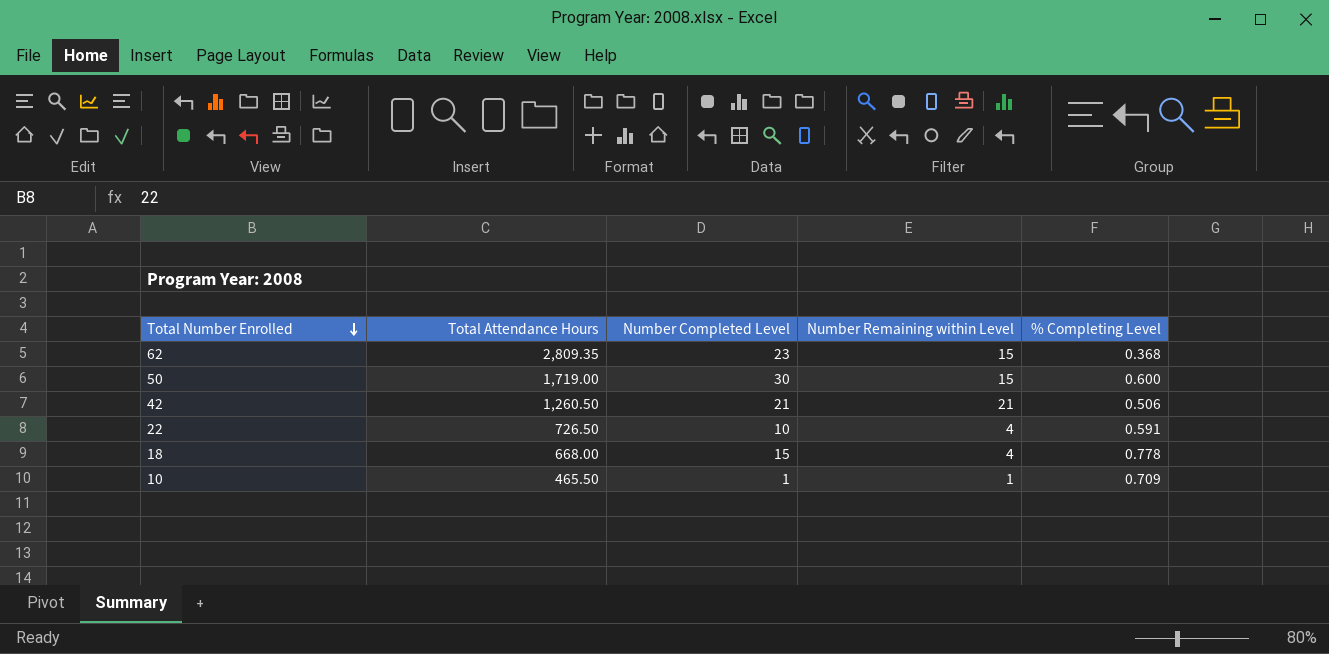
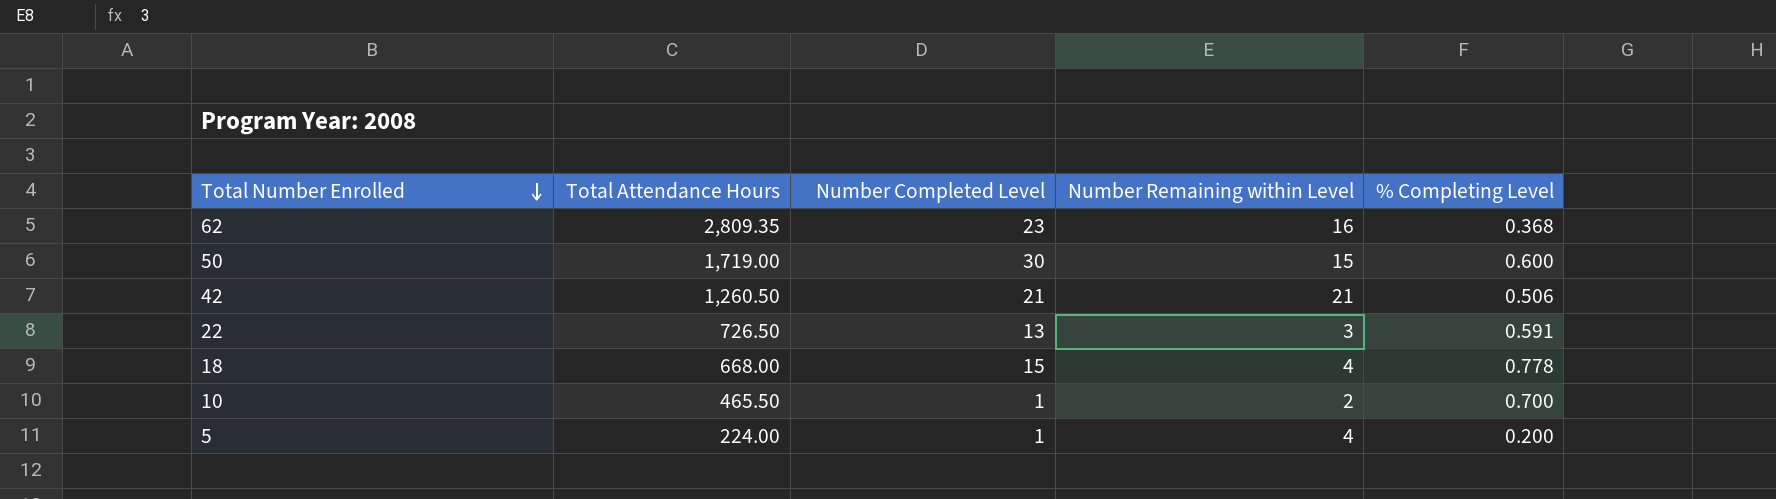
62 | Number Remaining within Level: 15 -> 16
22 | Number Completed Level: 10 -> 13
22 | Number Remaining within Level: 4 -> 3
10 | Number Remaining within Level: 1 -> 2
10 | % Completing Level: 0.709 -> 0.700
row 5: none -> 224.00 | 1 | 4 | 0.200

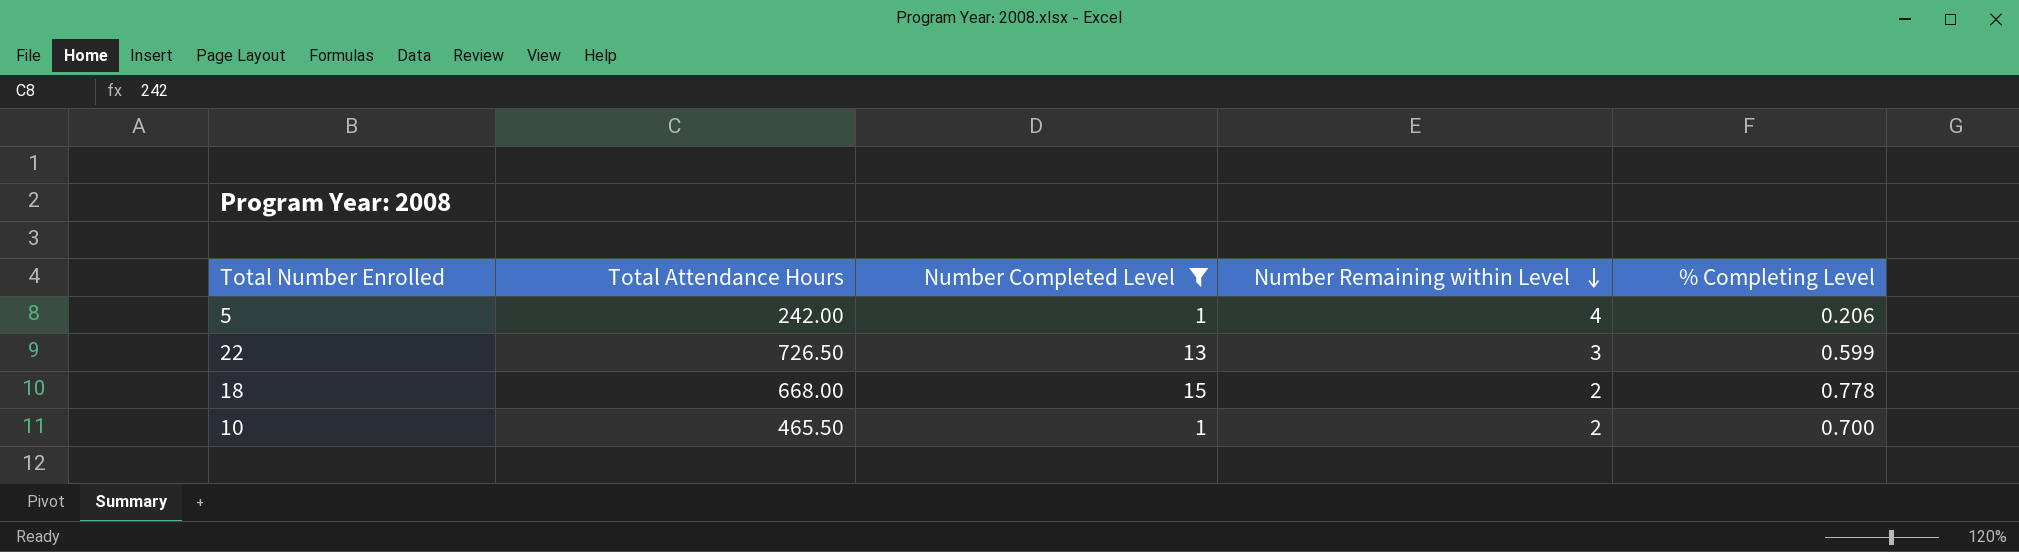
filter: none -> Number Completed Level <= 15
row order: Total Number Enrolled descending -> Number Remaining within Level descending
5 | Total Attendance Hours: 224.00 -> 242.00
5 | % Completing Level: 0.200 -> 0.206
22 | % Completing Level: 0.591 -> 0.599
18 | Number Remaining within Level: 4 -> 2

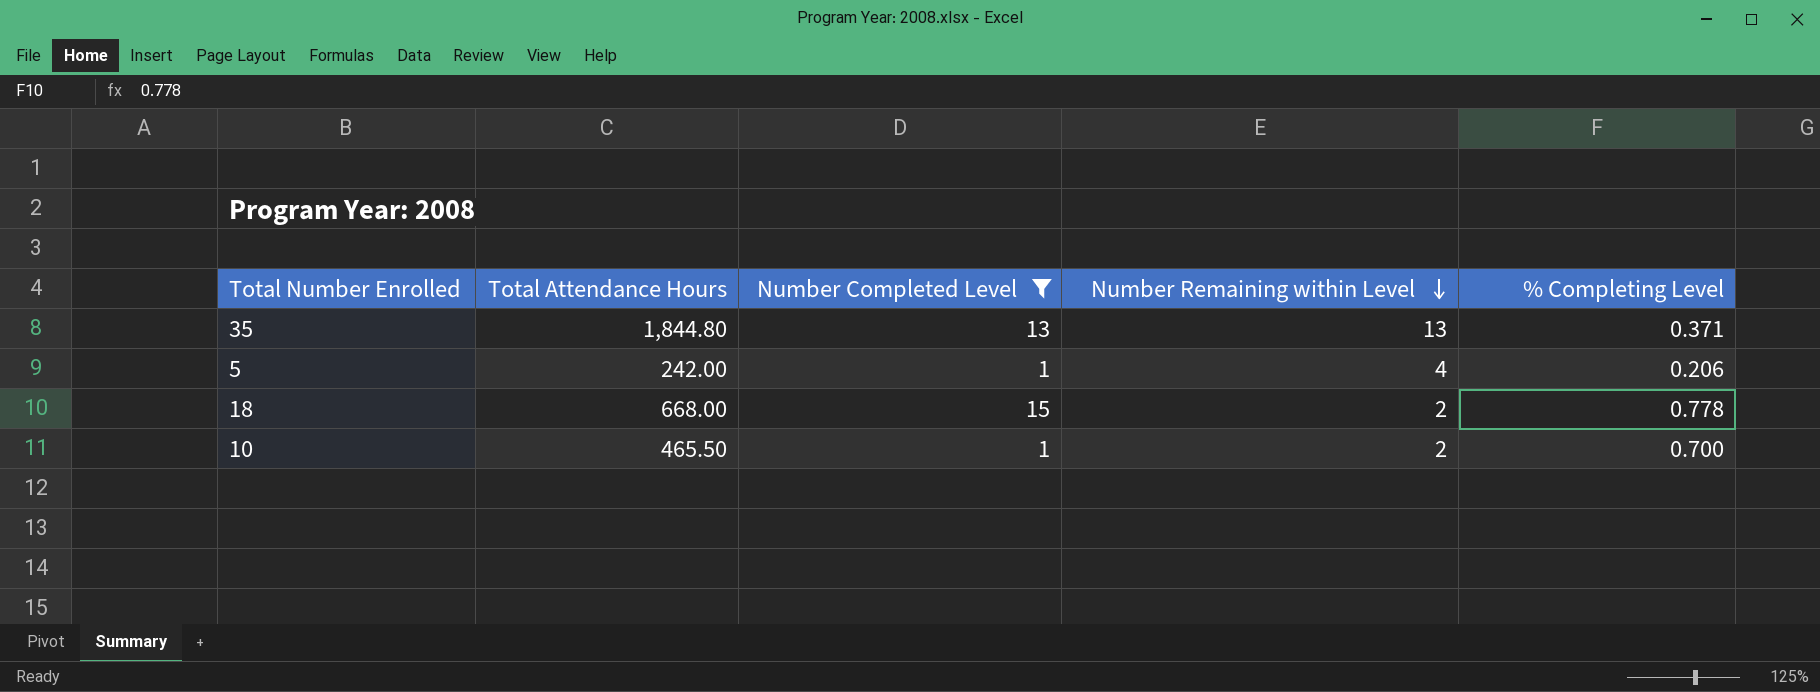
row 22: 726.50 | 13 | 3 | 0.599 -> none
row 35: none -> 1,844.80 | 13 | 13 | 0.371

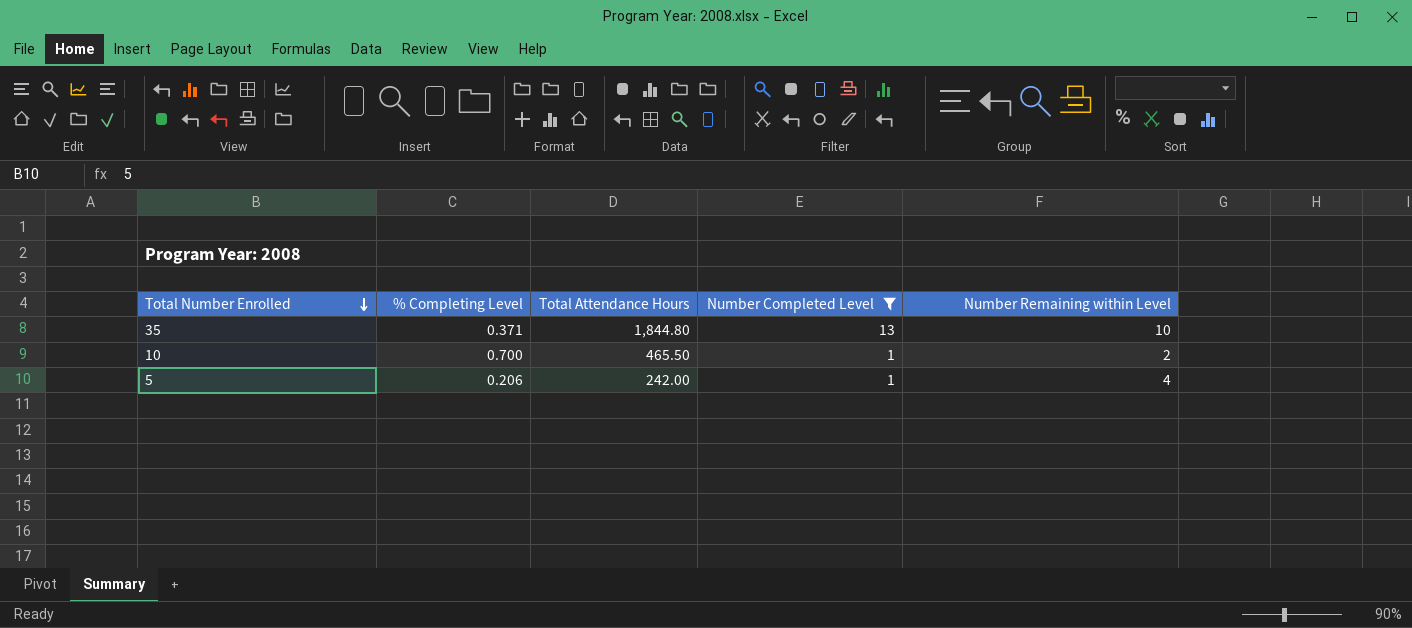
row order: Number Remaining within Level descending -> Total Number Enrolled descending
column % Completing Level | position: 5 -> 2
row 18: 668.00 | 15 | 2 | 0.778 -> none
35 | Number Remaining within Level: 13 -> 10

